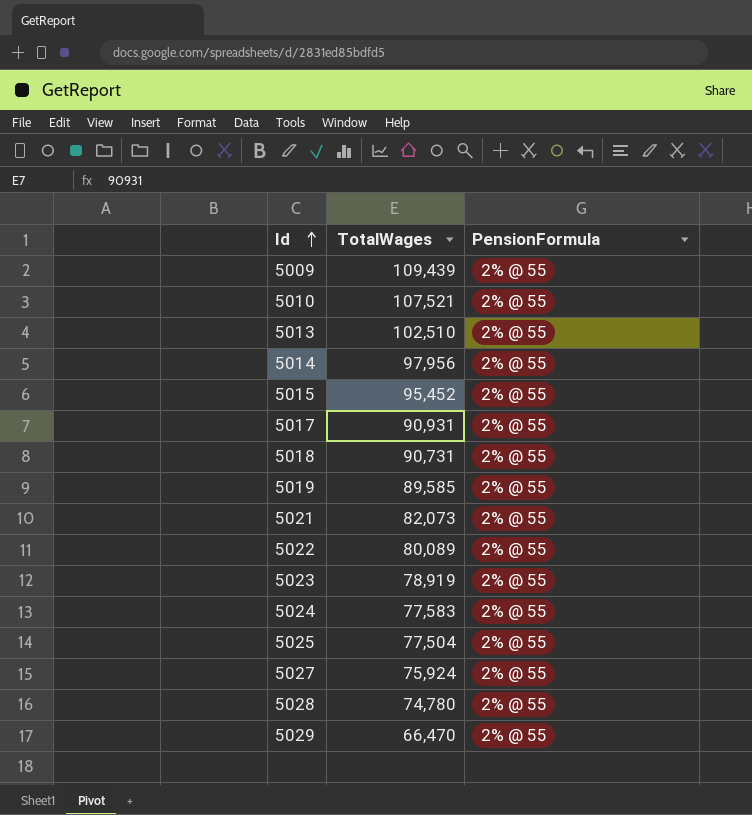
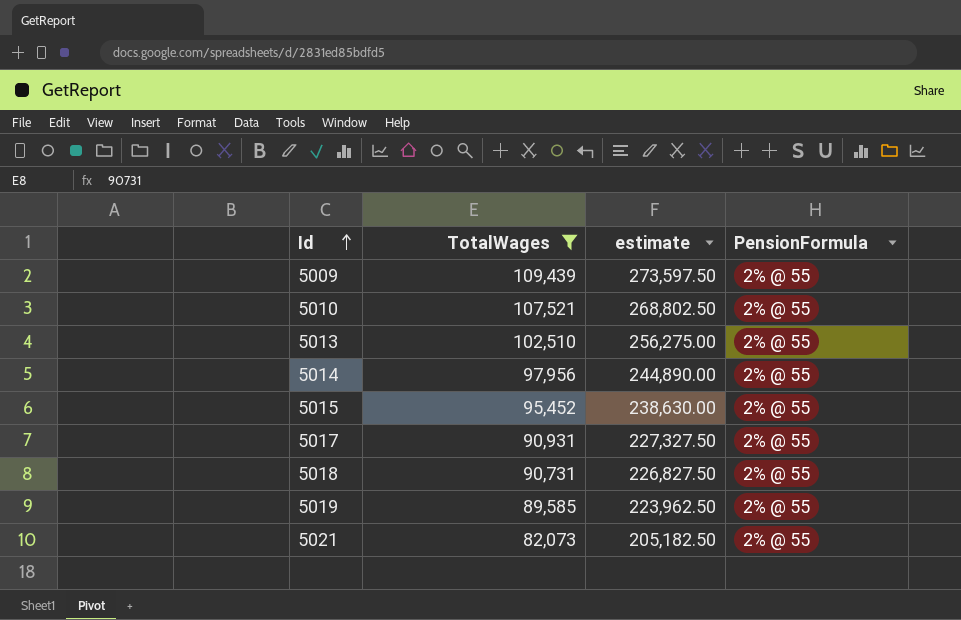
filter: none -> TotalWages >= 82,073
column estimate | formula: none -> [TotalWages] * 2.5

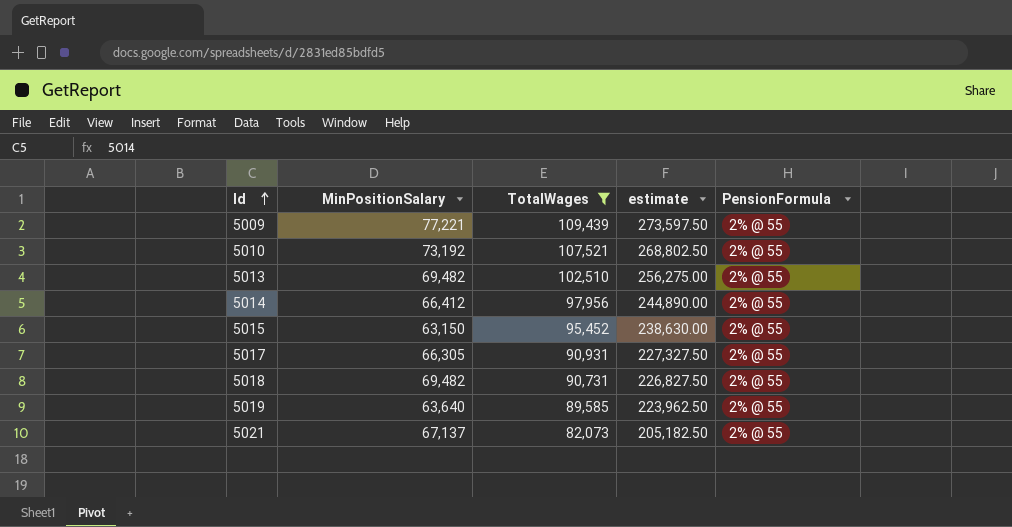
column MinPositionSalary | position: none -> 2

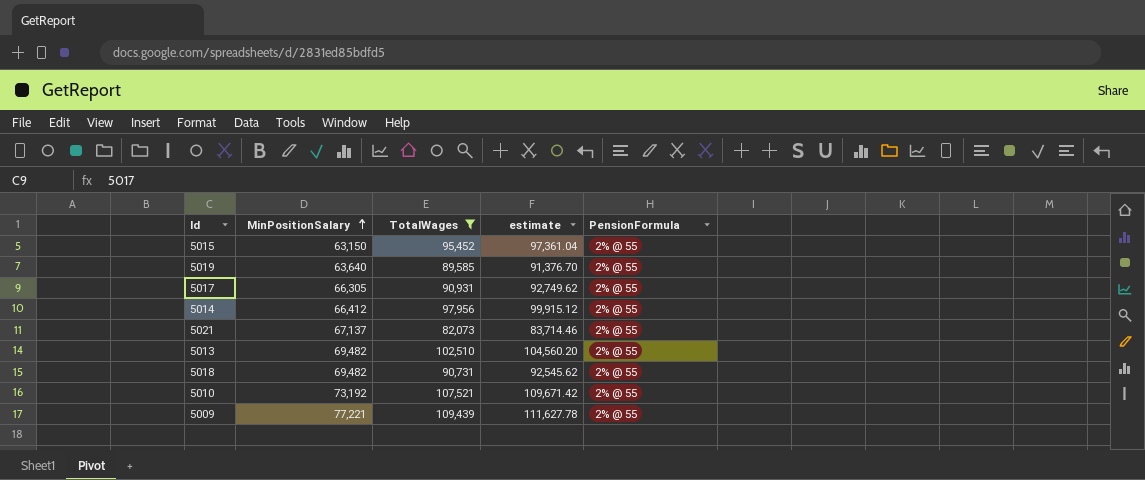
row order: Id ascending -> MinPositionSalary ascending
column estimate | formula: [TotalWages] * 2.5 -> [TotalWages] * 1.02

